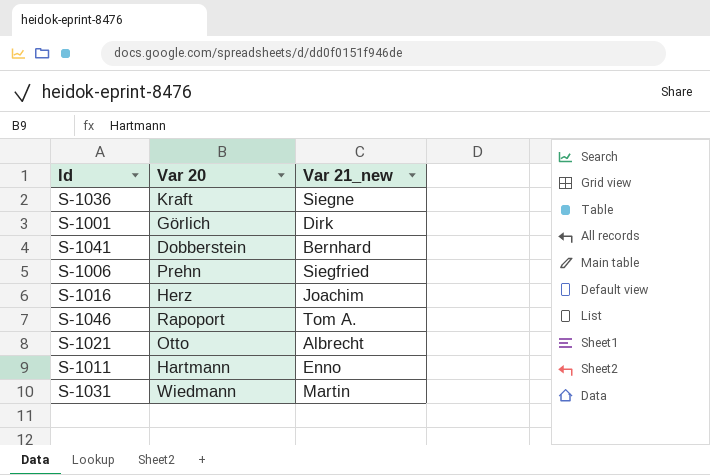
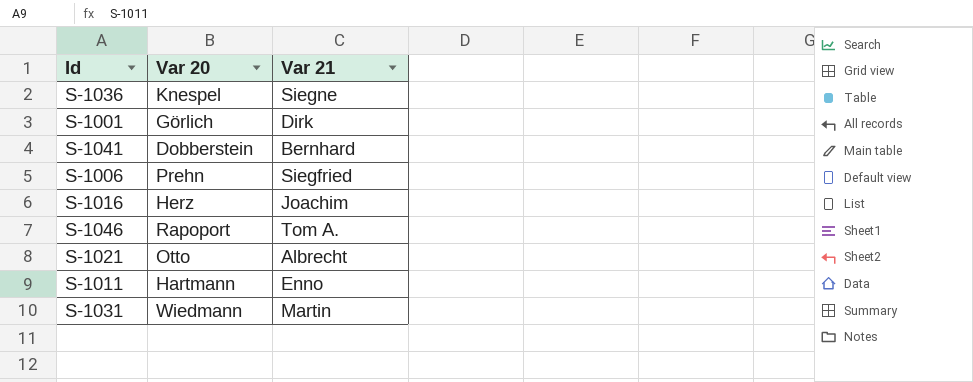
column name: Var 21_new -> Var 21
S-1036 | Var 20: Kraft -> Knespel

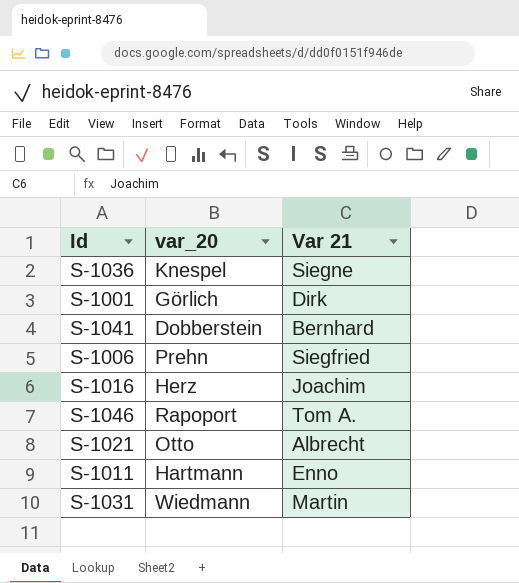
column name: Var 20 -> var_20

